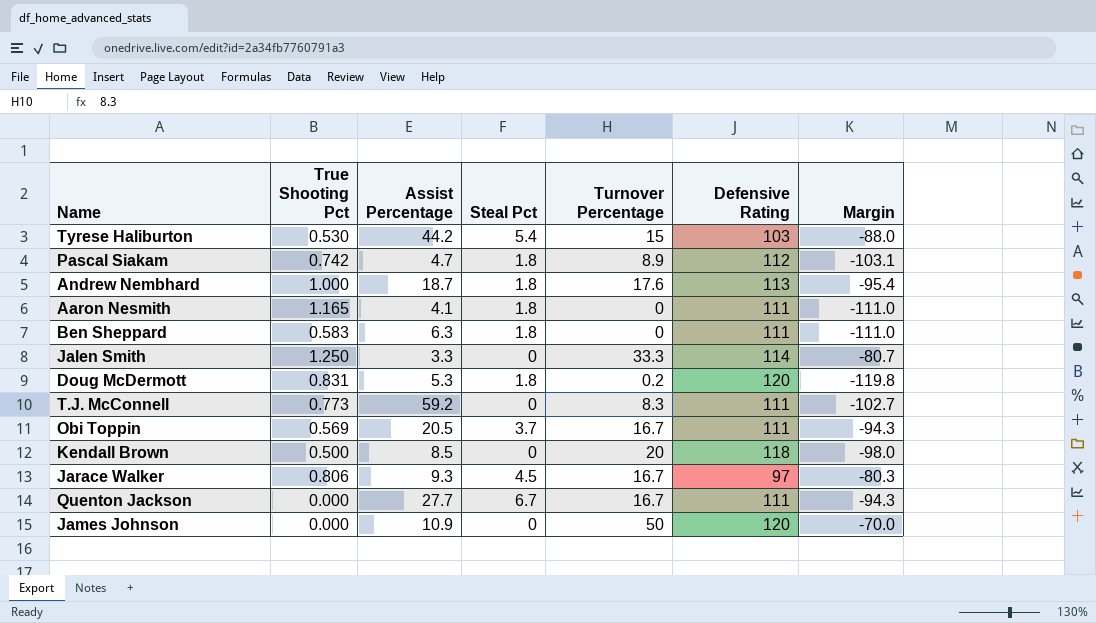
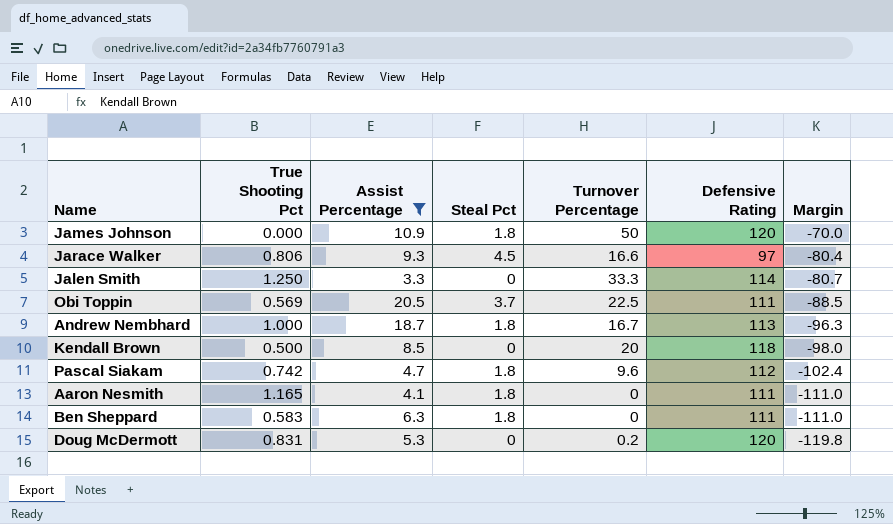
filter: none -> Assist Percentage <= 20.5
row order: none -> Margin descending
James Johnson | Steal Pct: 0 -> 1.8
Jarace Walker | Turnover Percentage: 16.7 -> 16.6
Jarace Walker | Margin: -80.3 -> -80.4
Obi Toppin | Turnover Percentage: 16.7 -> 22.5
Obi Toppin | Margin: -94.3 -> -88.5
Andrew Nembhard | Turnover Percentage: 17.6 -> 16.7
Andrew Nembhard | Margin: -95.4 -> -96.3
Pascal Siakam | Turnover Percentage: 8.9 -> 9.6
Pascal Siakam | Margin: -103.1 -> -102.4
Doug McDermott | Steal Pct: 1.8 -> 0

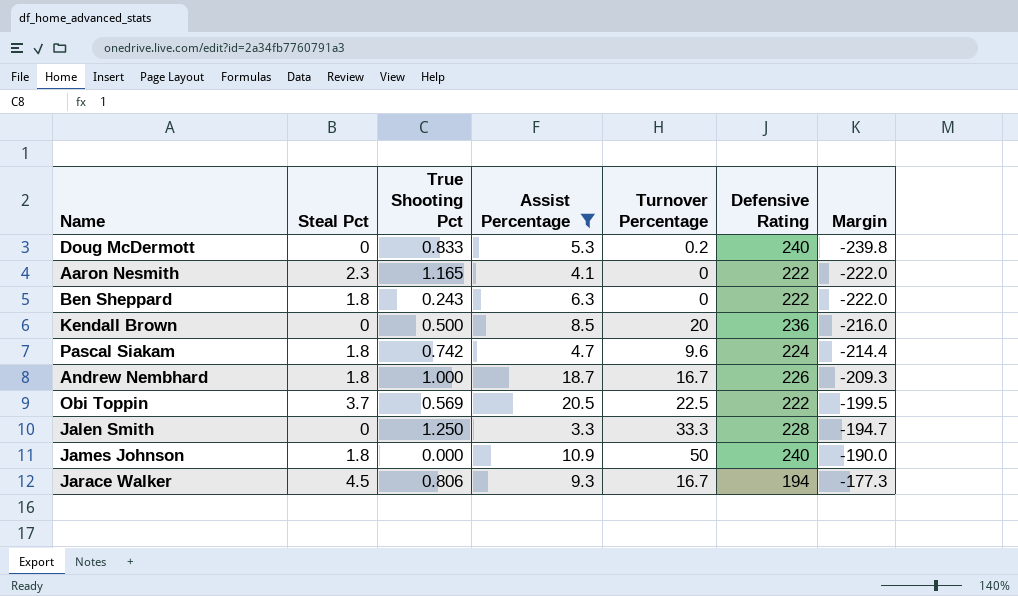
row order: Margin descending -> Margin ascending
column Steal Pct | position: 4 -> 2
Doug McDermott | True Shooting Pct: 0.831 -> 0.833
Doug McDermott | Defensive Rating: 120 -> 240
Doug McDermott | Margin: -119.8 -> -239.8
Aaron Nesmith | Steal Pct: 1.8 -> 2.3
Aaron Nesmith | Defensive Rating: 111 -> 222
Aaron Nesmith | Margin: -111.0 -> -222.0
Ben Sheppard | True Shooting Pct: 0.583 -> 0.243
Ben Sheppard | Defensive Rating: 111 -> 222
Ben Sheppard | Margin: -111.0 -> -222.0
Kendall Brown | Defensive Rating: 118 -> 236
Kendall Brown | Margin: -98.0 -> -216.0
Pascal Siakam | Defensive Rating: 112 -> 224
Pascal Siakam | Margin: -102.4 -> -214.4
Andrew Nembhard | Defensive Rating: 113 -> 226
Andrew Nembhard | Margin: -96.3 -> -209.3
Obi Toppin | Defensive Rating: 111 -> 222
Obi Toppin | Margin: -88.5 -> -199.5
Jalen Smith | Defensive Rating: 114 -> 228
Jalen Smith | Margin: -80.7 -> -194.7
James Johnson | Defensive Rating: 120 -> 240
James Johnson | Margin: -70.0 -> -190.0
Jarace Walker | Turnover Percentage: 16.6 -> 16.7
Jarace Walker | Defensive Rating: 97 -> 194
Jarace Walker | Margin: -80.4 -> -177.3

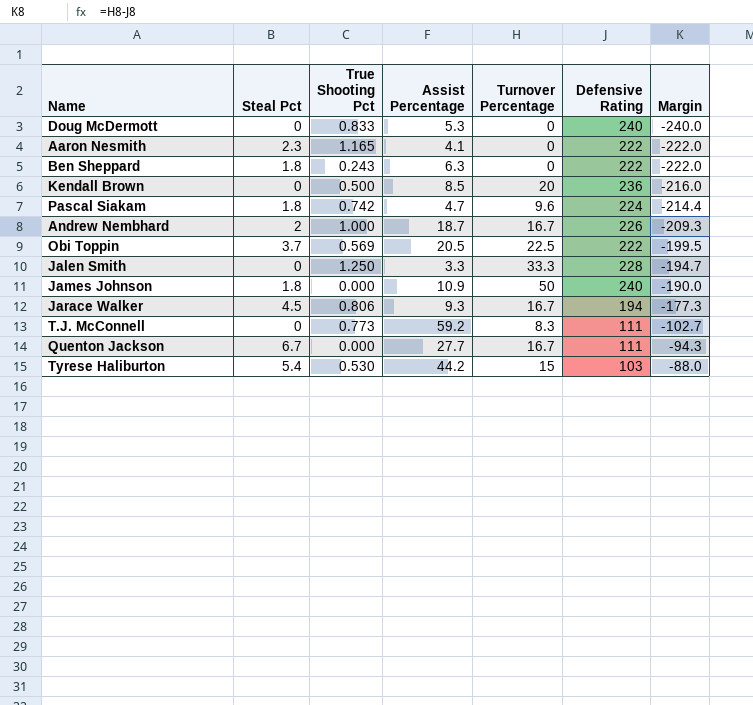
filter: Assist Percentage <= 20.5 -> none
Doug McDermott | Turnover Percentage: 0.2 -> 0
Doug McDermott | Margin: -239.8 -> -240.0
Andrew Nembhard | Steal Pct: 1.8 -> 2

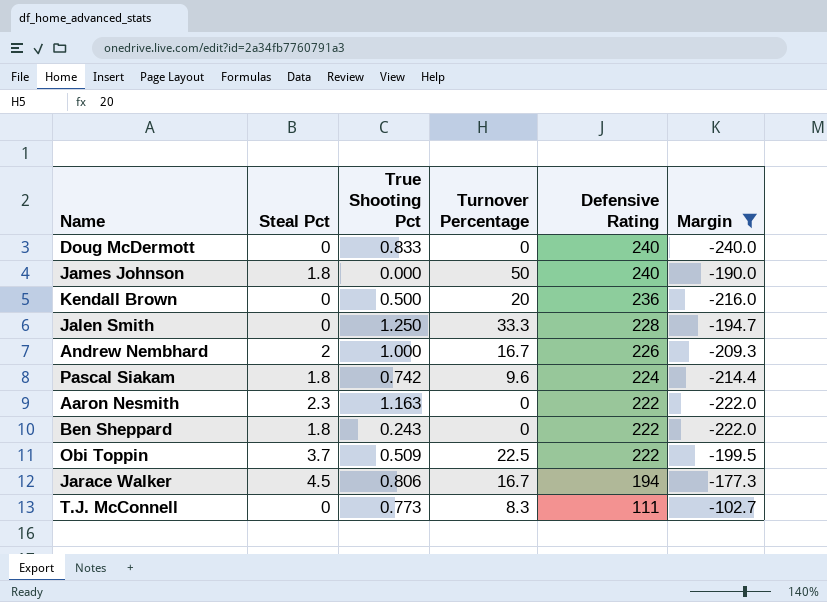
filter: none -> Margin <= -102.7
row order: Margin ascending -> Defensive Rating descending
column Assist Percentage | position: 4 -> none
Aaron Nesmith | True Shooting Pct: 1.165 -> 1.163
Obi Toppin | True Shooting Pct: 0.569 -> 0.509

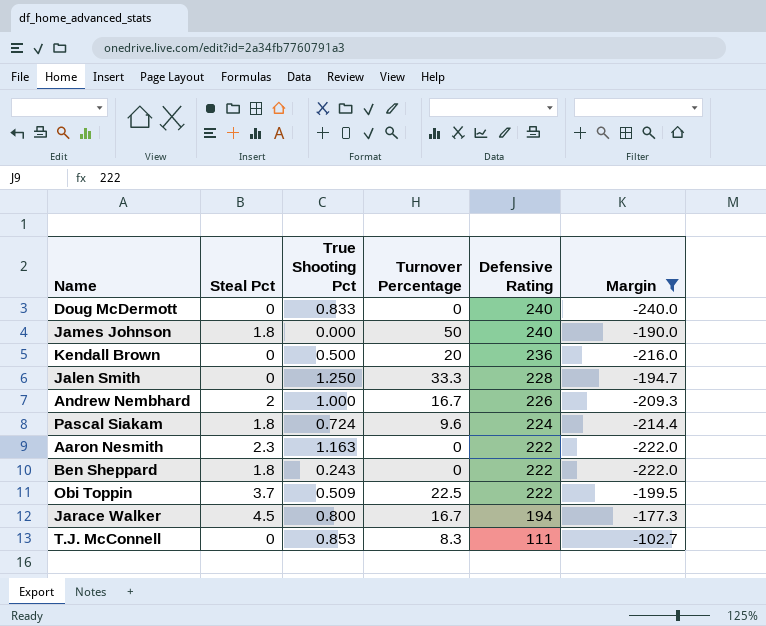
Pascal Siakam | True Shooting Pct: 0.742 -> 0.724
Jarace Walker | True Shooting Pct: 0.806 -> 0.800
T.J. McConnell | True Shooting Pct: 0.773 -> 0.853

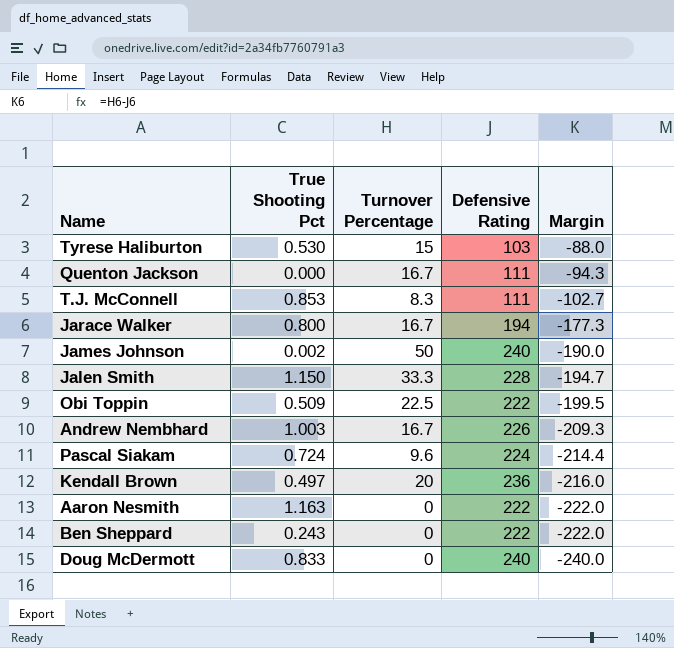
filter: Margin <= -102.7 -> none
row order: Defensive Rating descending -> Margin descending
column Steal Pct | position: 2 -> none
James Johnson | True Shooting Pct: 0.000 -> 0.002
Jalen Smith | True Shooting Pct: 1.250 -> 1.150
Andrew Nembhard | True Shooting Pct: 1.000 -> 1.003
Kendall Brown | True Shooting Pct: 0.500 -> 0.497

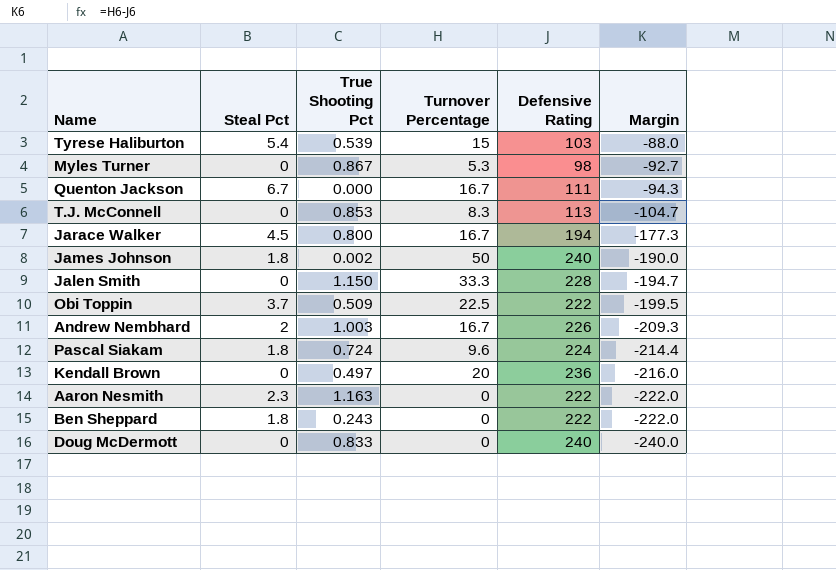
column Steal Pct | position: none -> 2
Tyrese Haliburton | True Shooting Pct: 0.530 -> 0.539
row Myles Turner: none -> 0 | 0.867 | 5.3 | 98 | -92.7
T.J. McConnell | Defensive Rating: 111 -> 113
T.J. McConnell | Margin: -102.7 -> -104.7

